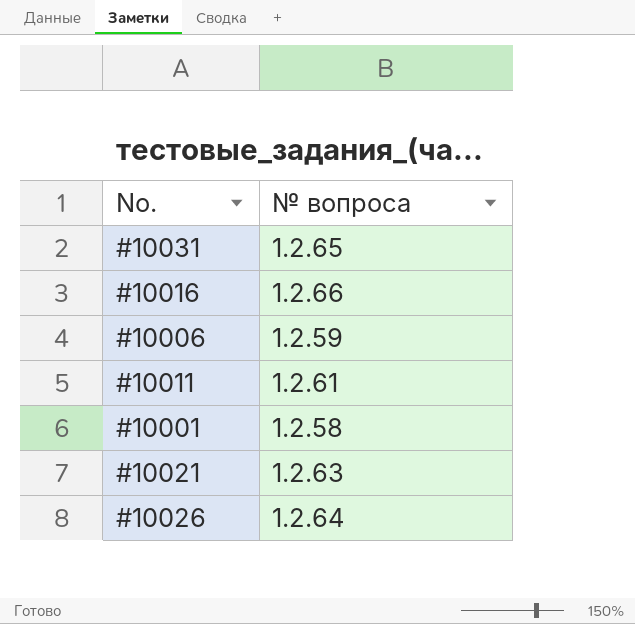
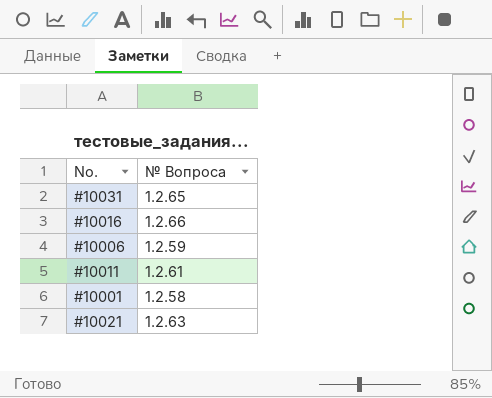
column name: № вопроса -> № Вопроса
row #10026: 1.2.64 -> none

